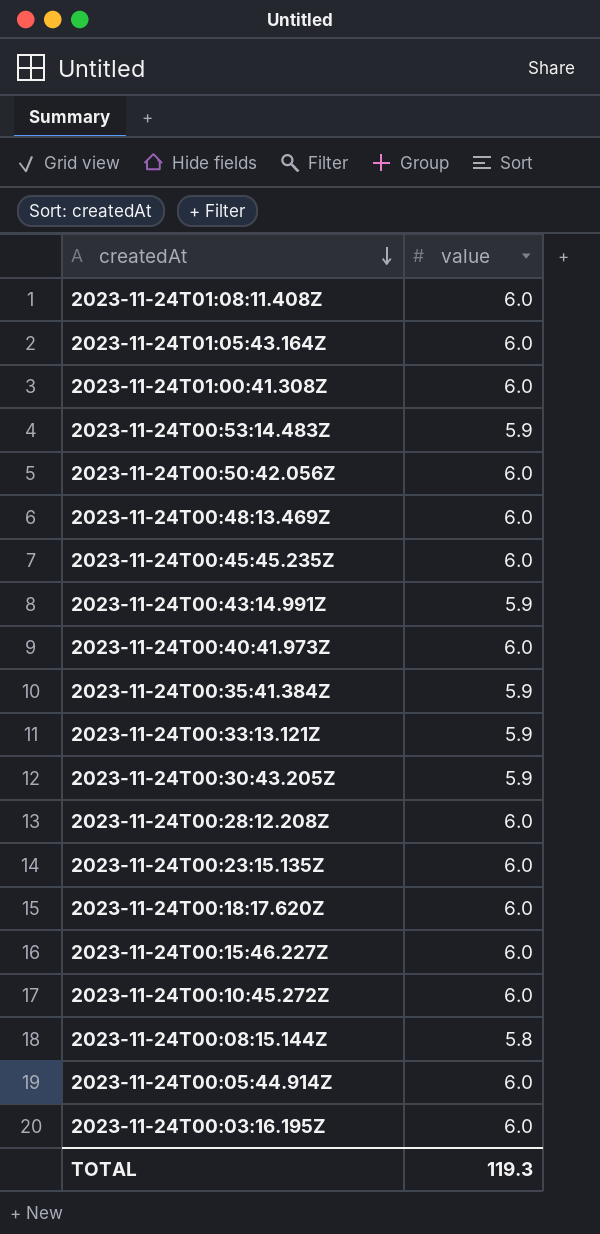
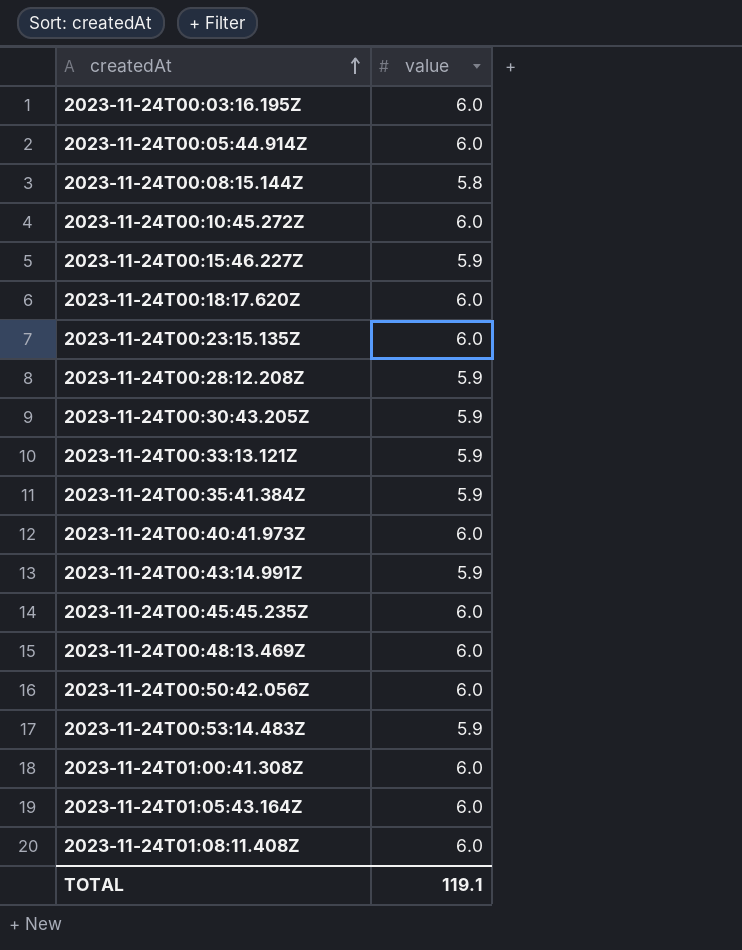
row order: createdAt descending -> createdAt ascending
2023-11-24T00:15:46.227Z | value: 6.0 -> 5.9
2023-11-24T00:28:12.208Z | value: 6.0 -> 5.9
TOTAL | value: 119.3 -> 119.1

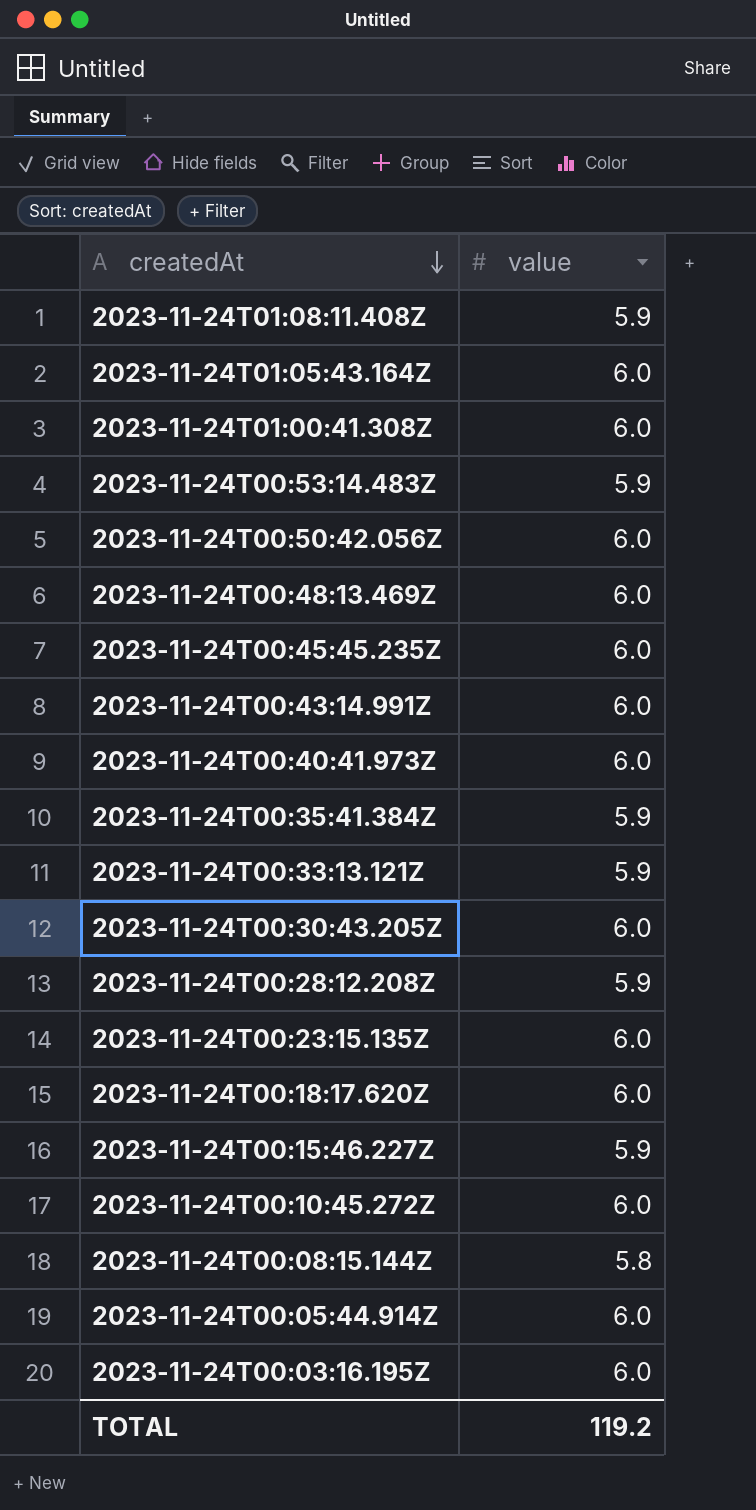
row order: createdAt ascending -> createdAt descending
2023-11-24T01:08:11.408Z | value: 6.0 -> 5.9
2023-11-24T00:43:14.991Z | value: 5.9 -> 6.0
2023-11-24T00:30:43.205Z | value: 5.9 -> 6.0
TOTAL | value: 119.1 -> 119.2

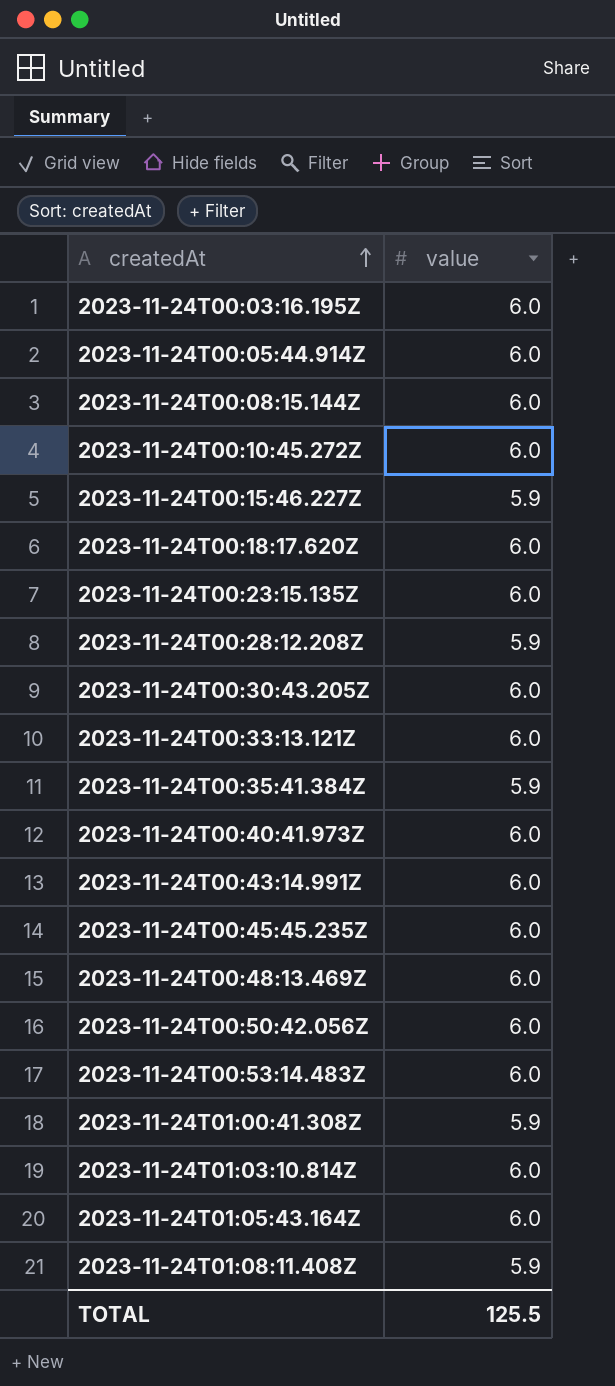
row order: createdAt descending -> createdAt ascending
2023-11-24T00:08:15.144Z | value: 5.8 -> 6.0
2023-11-24T00:33:13.121Z | value: 5.9 -> 6.0
2023-11-24T00:53:14.483Z | value: 5.9 -> 6.0
2023-11-24T01:00:41.308Z | value: 6.0 -> 5.9
row 2023-11-24T01:03:10.814Z: none -> 6.0
TOTAL | value: 119.2 -> 125.5

